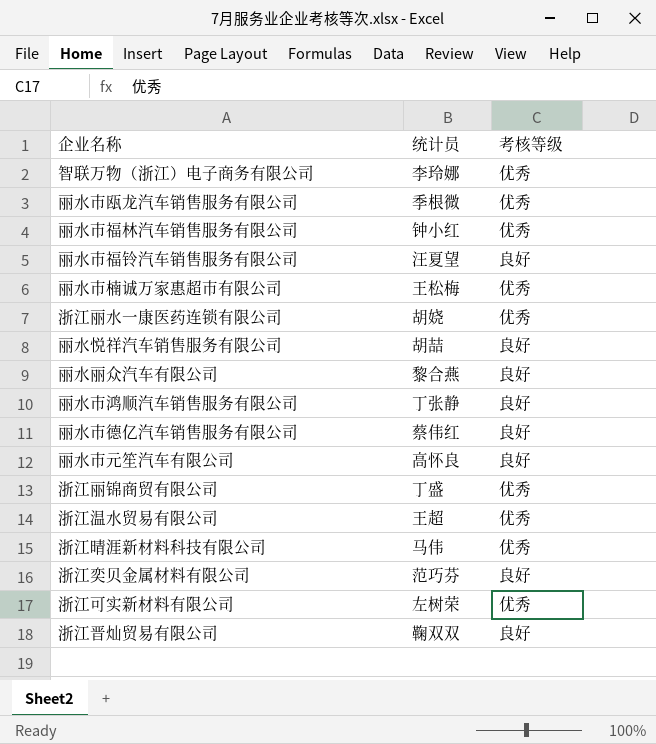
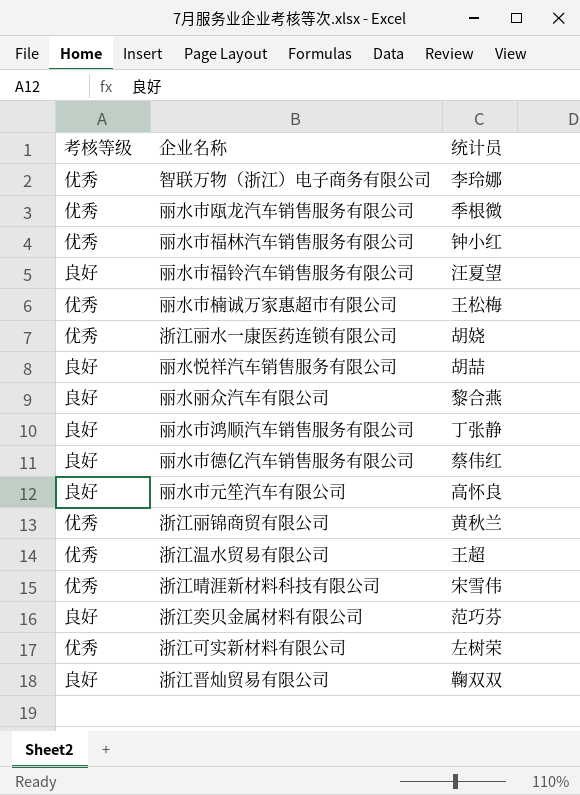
column 考核等级 | position: 3 -> 1
浙江丽锦商贸有限公司 | 统计员: 丁盛 -> 黄秋兰
浙江晴涯新材料科技有限公司 | 统计员: 马伟 -> 宋雪伟

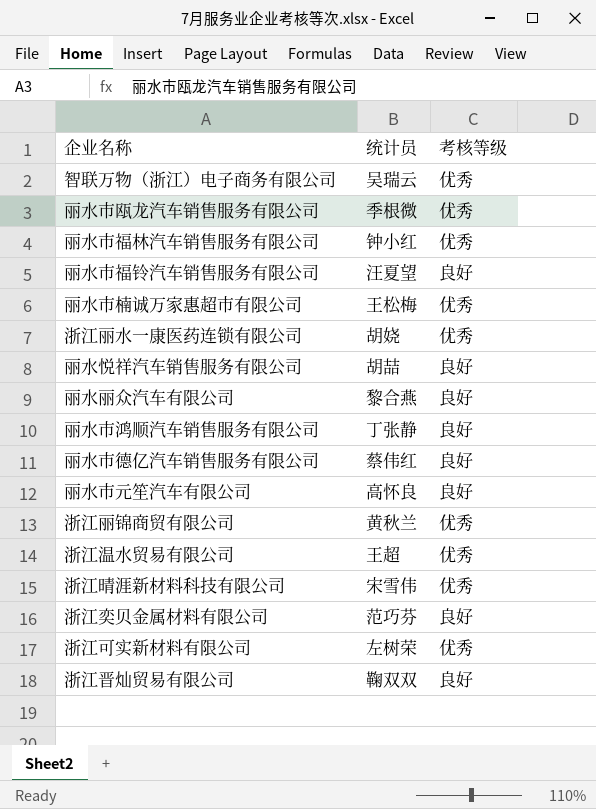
column 考核等级 | position: 1 -> 3
智联万物（浙江）电子商务有限公司 | 统计员: 李玲娜 -> 吴瑞云

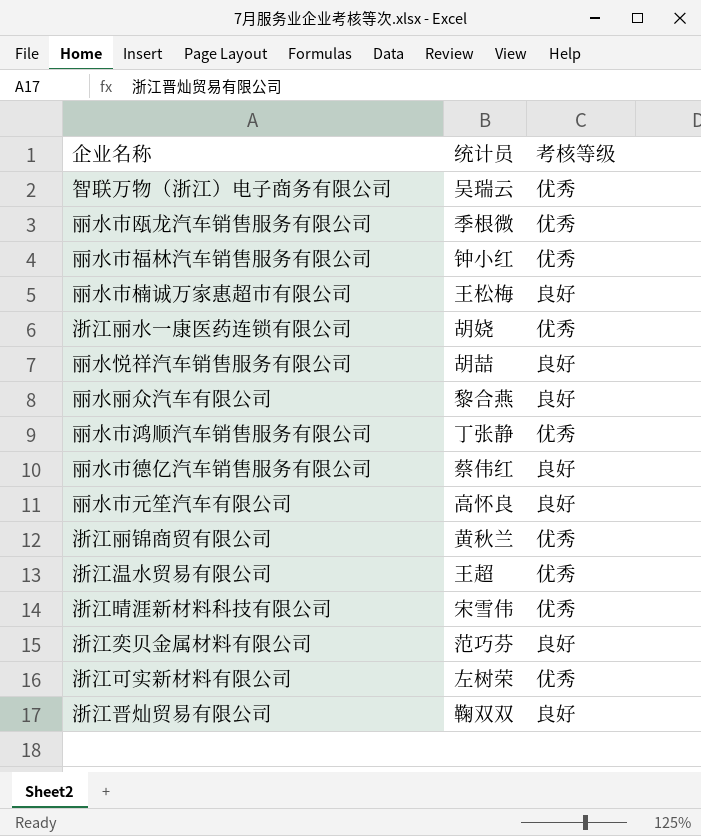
row 丽水市福铃汽车销售服务有限公司: 汪夏望 | 良好 -> none
丽水市楠诚万家惠超市有限公司 | 考核等级: 优秀 -> 良好
丽水市鸿顺汽车销售服务有限公司 | 考核等级: 良好 -> 优秀

